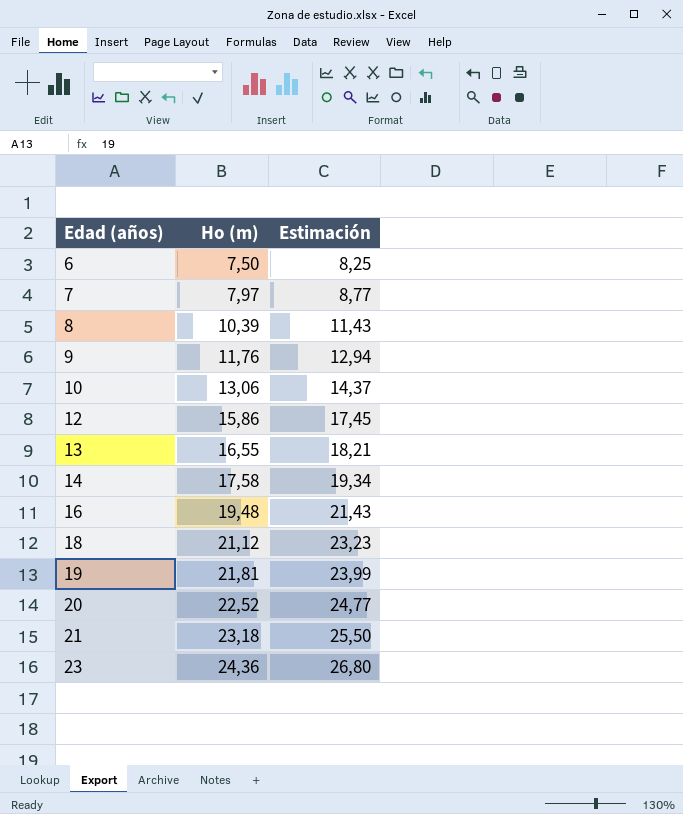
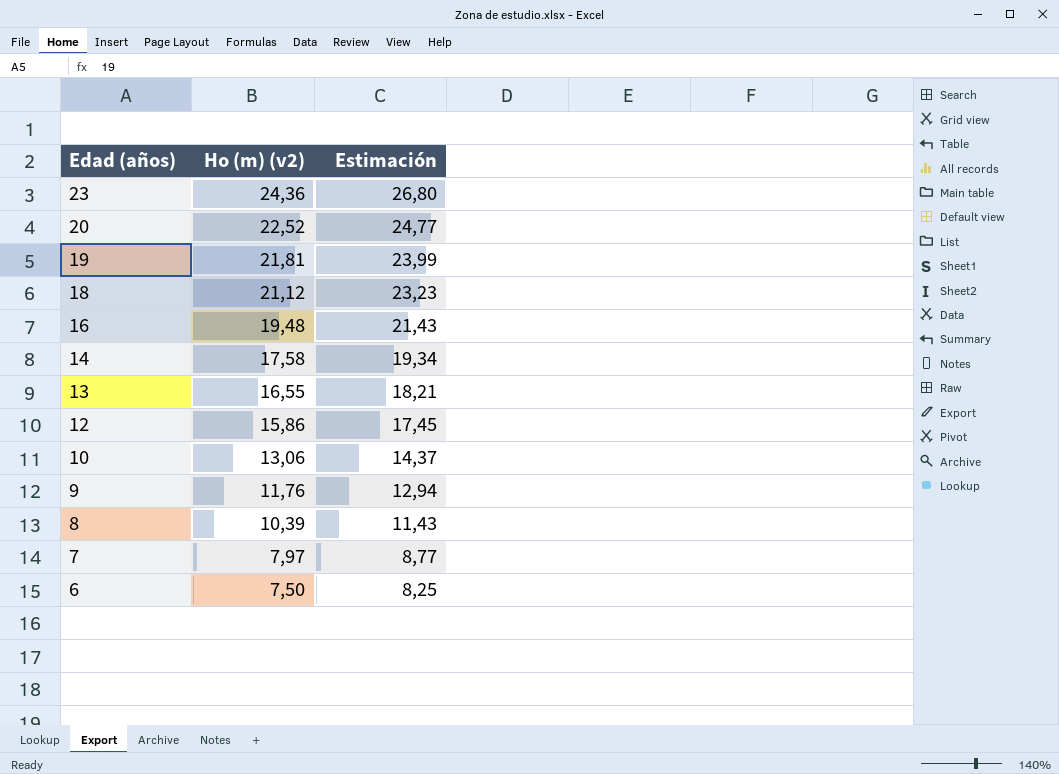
row order: Edad (años) ascending -> Edad (años) descending
column name: Ho (m) -> Ho (m) (v2)
row 21: 23,18 | 25,50 -> none

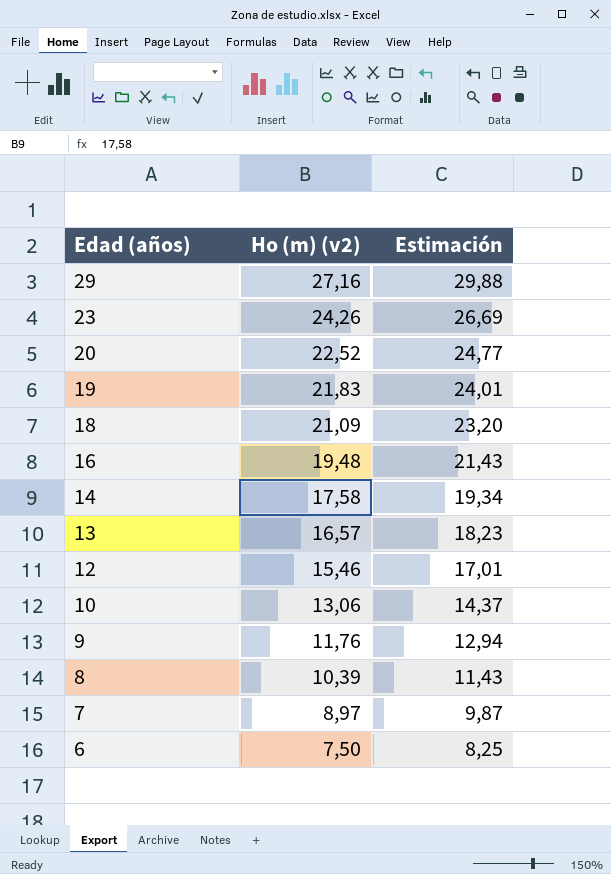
row 29: none -> 27,16 | 29,88
23 | Ho (m) (v2): 24,36 -> 24,26
23 | Estimación: 26,80 -> 26,69
19 | Ho (m) (v2): 21,81 -> 21,83
19 | Estimación: 23,99 -> 24,01
18 | Ho (m) (v2): 21,12 -> 21,09
18 | Estimación: 23,23 -> 23,20
13 | Ho (m) (v2): 16,55 -> 16,57
13 | Estimación: 18,21 -> 18,23
12 | Ho (m) (v2): 15,86 -> 15,46
12 | Estimación: 17,45 -> 17,01
7 | Ho (m) (v2): 7,97 -> 8,97
7 | Estimación: 8,77 -> 9,87

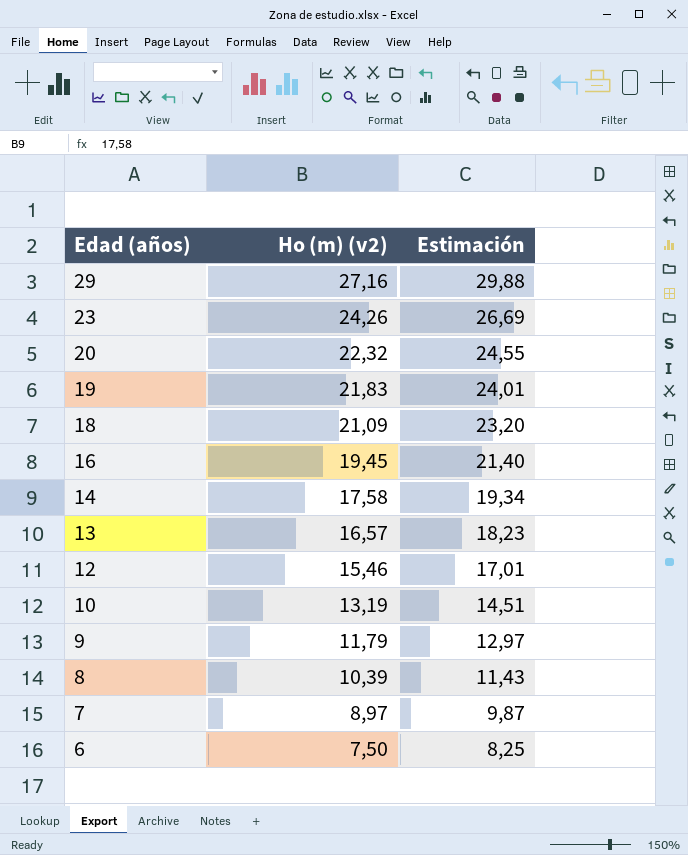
20 | Ho (m) (v2): 22,52 -> 22,32
20 | Estimación: 24,77 -> 24,55
16 | Ho (m) (v2): 19,48 -> 19,45
16 | Estimación: 21,43 -> 21,40
10 | Ho (m) (v2): 13,06 -> 13,19
10 | Estimación: 14,37 -> 14,51
9 | Ho (m) (v2): 11,76 -> 11,79
9 | Estimación: 12,94 -> 12,97

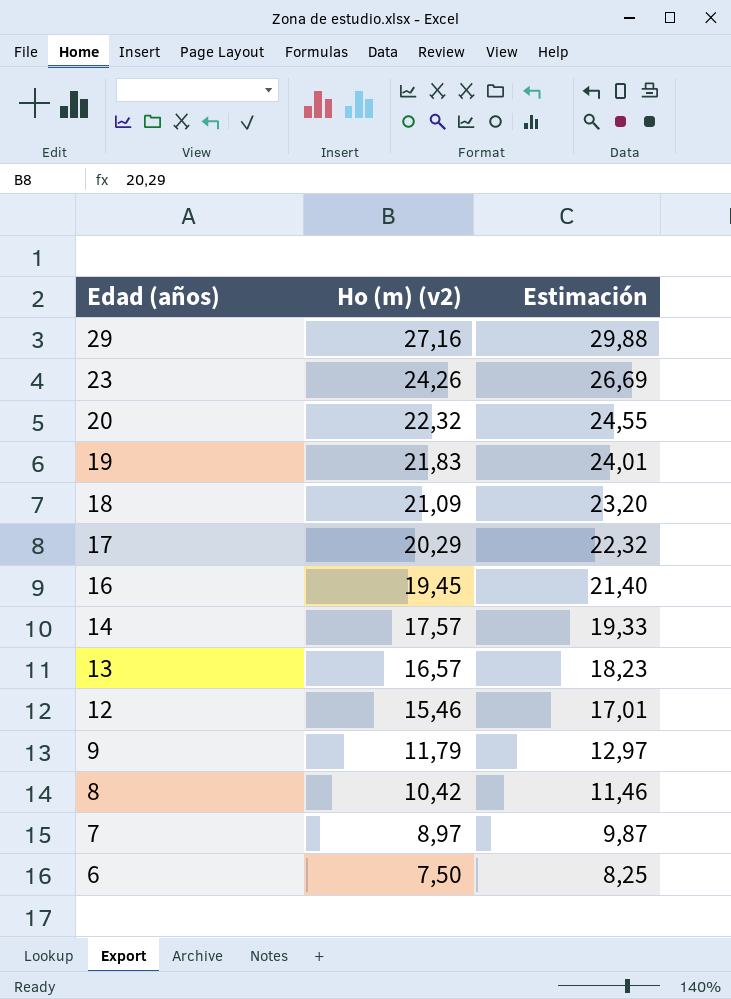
row 10: 13,19 | 14,51 -> none
row 17: none -> 20,29 | 22,32
14 | Ho (m) (v2): 17,58 -> 17,57
14 | Estimación: 19,34 -> 19,33
8 | Ho (m) (v2): 10,39 -> 10,42
8 | Estimación: 11,43 -> 11,46

